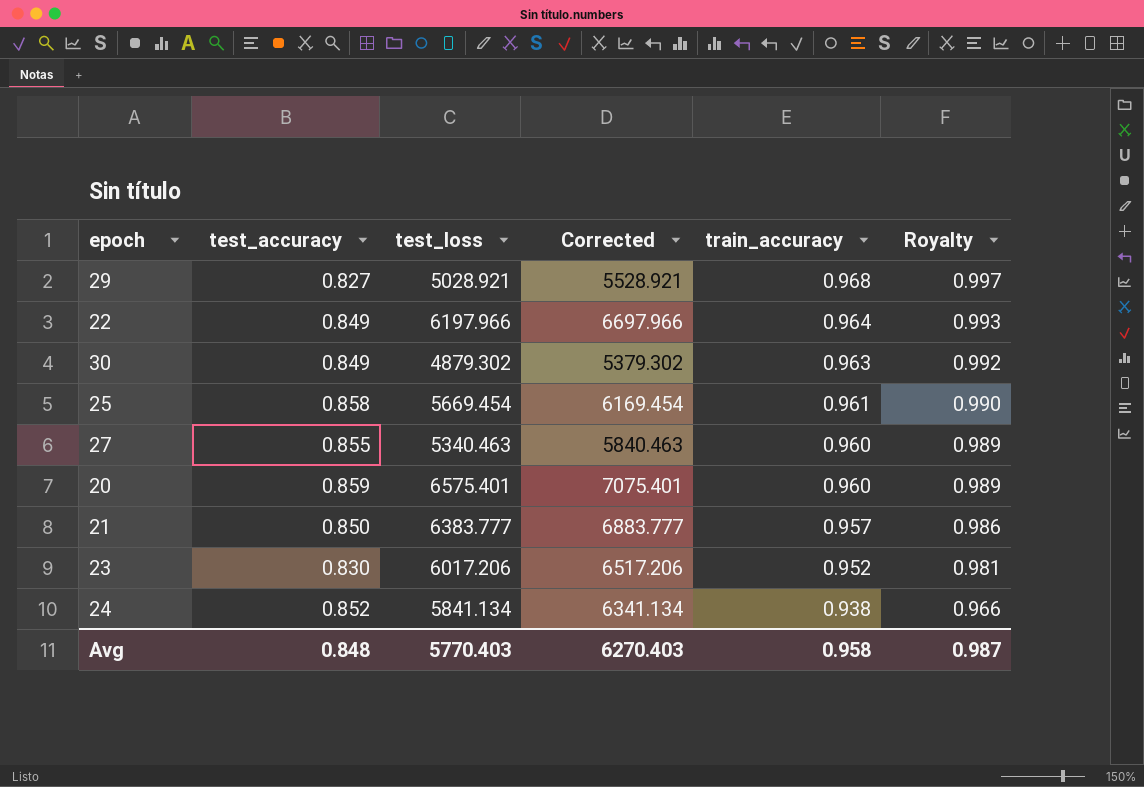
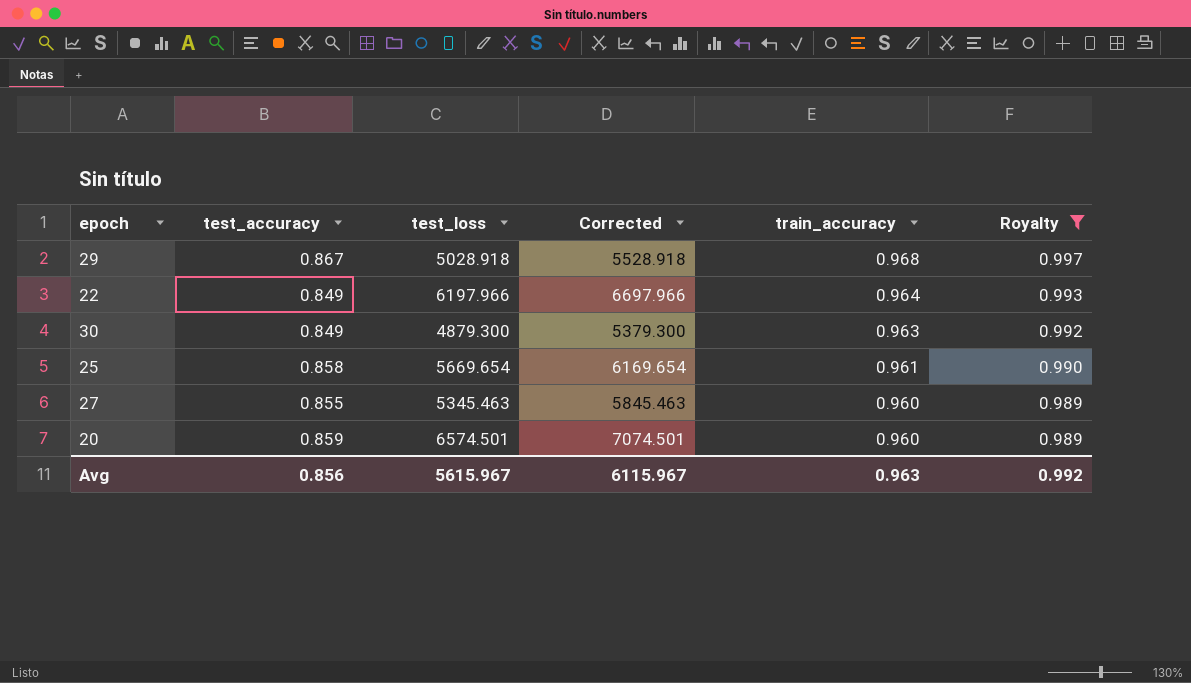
filter: none -> Royalty >= 0.989
29 | test_accuracy: 0.827 -> 0.867
29 | test_loss: 5028.921 -> 5028.918
29 | Corrected: 5528.921 -> 5528.918
30 | test_loss: 4879.302 -> 4879.300
30 | Corrected: 5379.302 -> 5379.300
25 | test_loss: 5669.454 -> 5669.654
25 | Corrected: 6169.454 -> 6169.654
27 | test_loss: 5340.463 -> 5345.463
27 | Corrected: 5840.463 -> 5845.463
20 | test_loss: 6575.401 -> 6574.501
20 | Corrected: 7075.401 -> 7074.501
Avg | test_accuracy: 0.848 -> 0.856
Avg | test_loss: 5770.403 -> 5615.967
Avg | Corrected: 6270.403 -> 6115.967
Avg | train_accuracy: 0.958 -> 0.963
Avg | Royalty: 0.987 -> 0.992

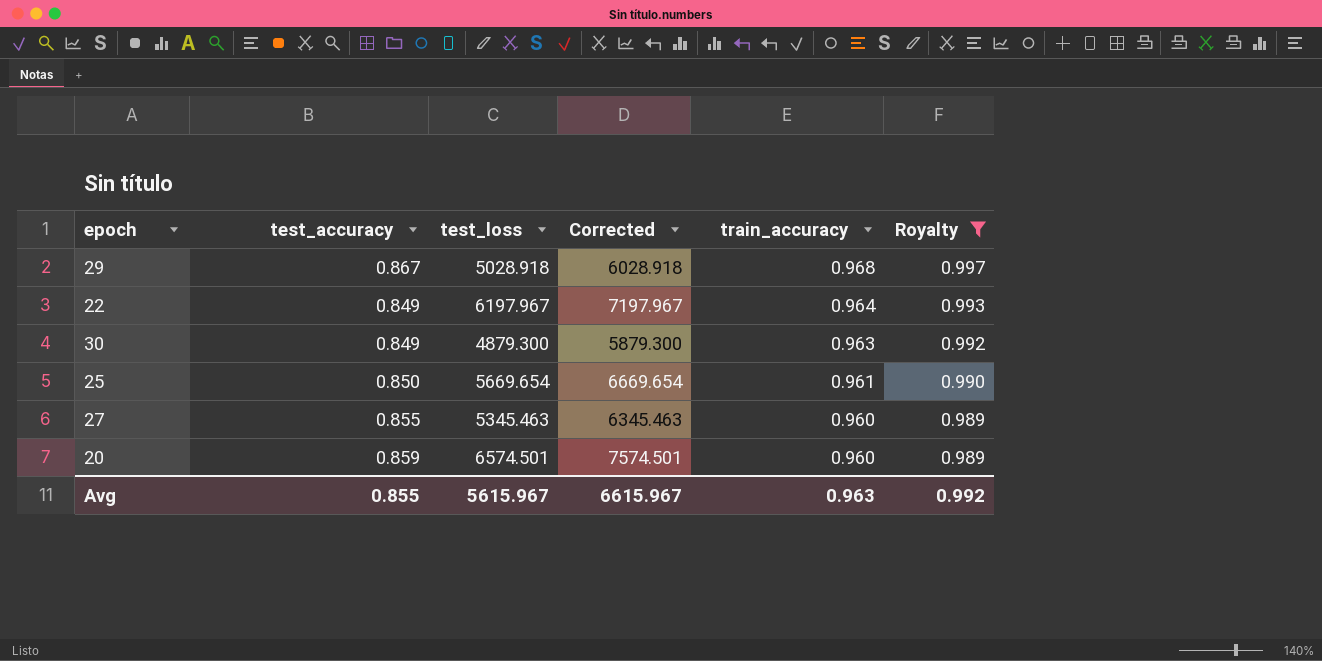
column Corrected | formula: [test_loss] + 500 -> [test_loss] + 1000
22 | test_loss: 6197.966 -> 6197.967
25 | test_accuracy: 0.858 -> 0.850
Avg | test_accuracy: 0.856 -> 0.855
Avg | Corrected: 6115.967 -> 6615.967

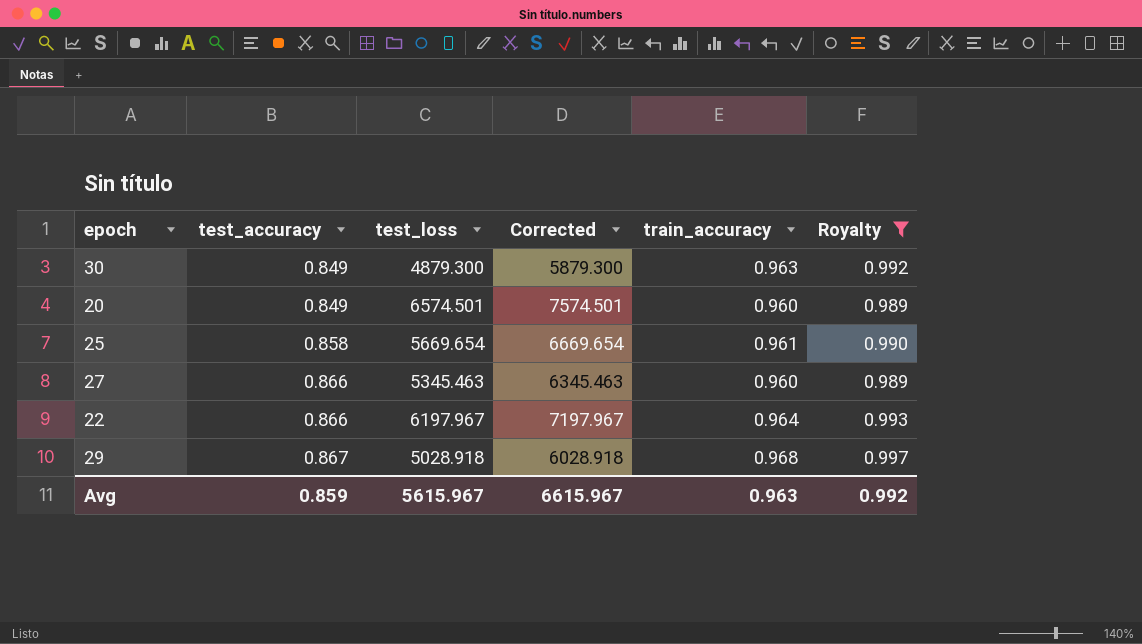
row order: train_accuracy descending -> test_accuracy ascending
20 | test_accuracy: 0.859 -> 0.849
25 | test_accuracy: 0.850 -> 0.858
27 | test_accuracy: 0.855 -> 0.866
22 | test_accuracy: 0.849 -> 0.866
Avg | test_accuracy: 0.855 -> 0.859

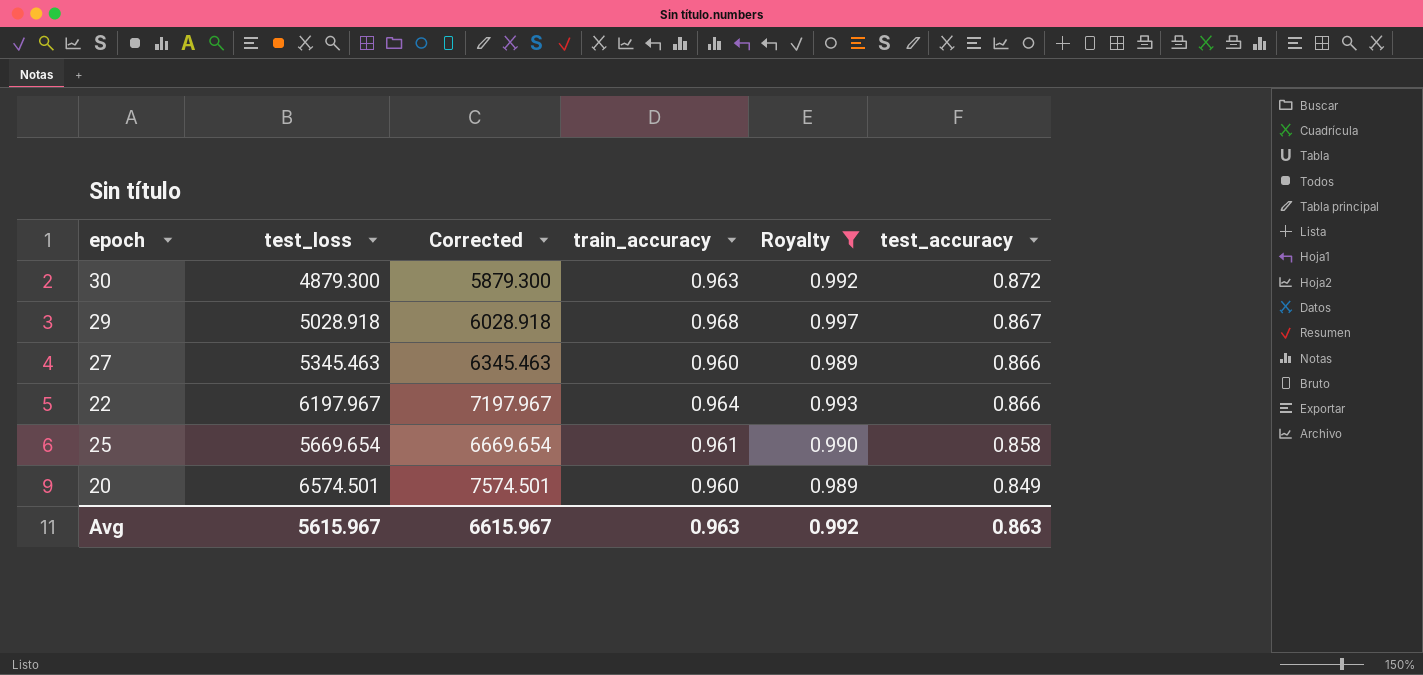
row order: test_accuracy ascending -> test_accuracy descending
column test_accuracy | position: 2 -> 6
30 | test_accuracy: 0.849 -> 0.872
Avg | test_accuracy: 0.859 -> 0.863

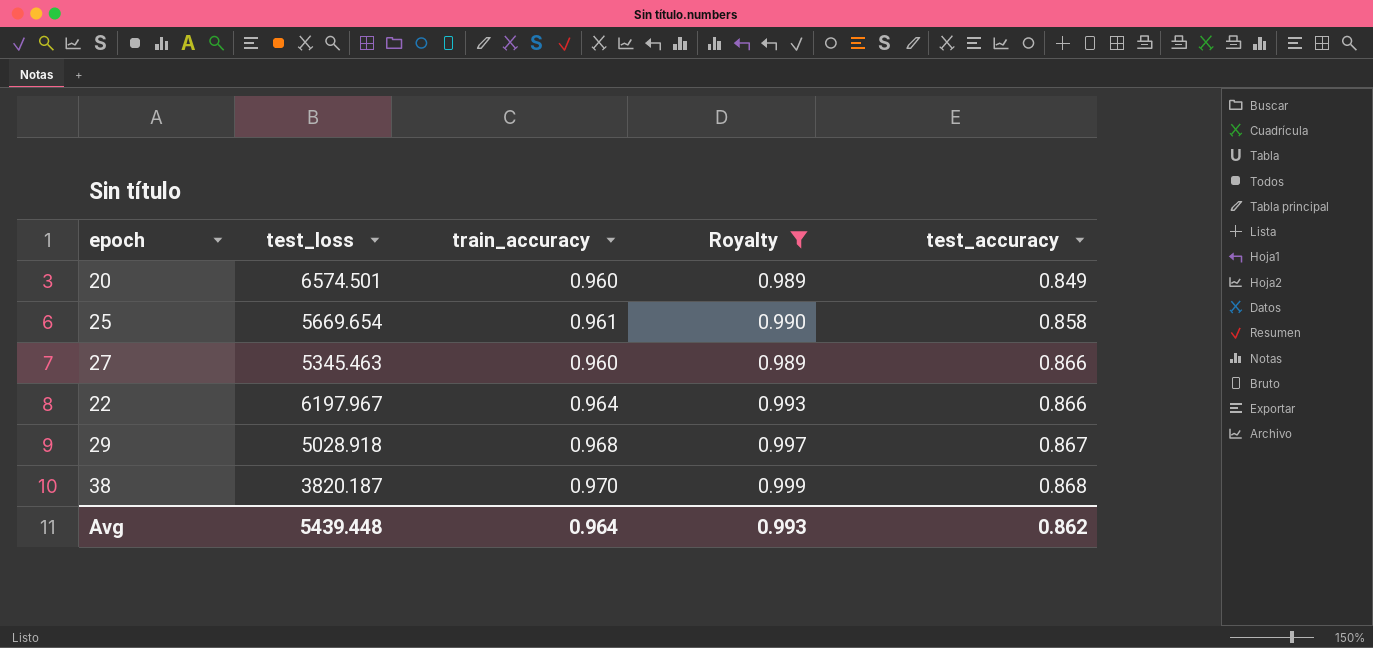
row order: test_accuracy descending -> test_accuracy ascending
column Corrected | formula: [test_loss] + 1000 -> none
row 30: 4879.300 | 5879.300 | 0.963 | 0.992 | 0.872 -> none
row 38: none -> 3820.187 | 0.970 | 0.999 | 0.868
Avg | test_loss: 5615.967 -> 5439.448
Avg | train_accuracy: 0.963 -> 0.964
Avg | Royalty: 0.992 -> 0.993
Avg | test_accuracy: 0.863 -> 0.862

